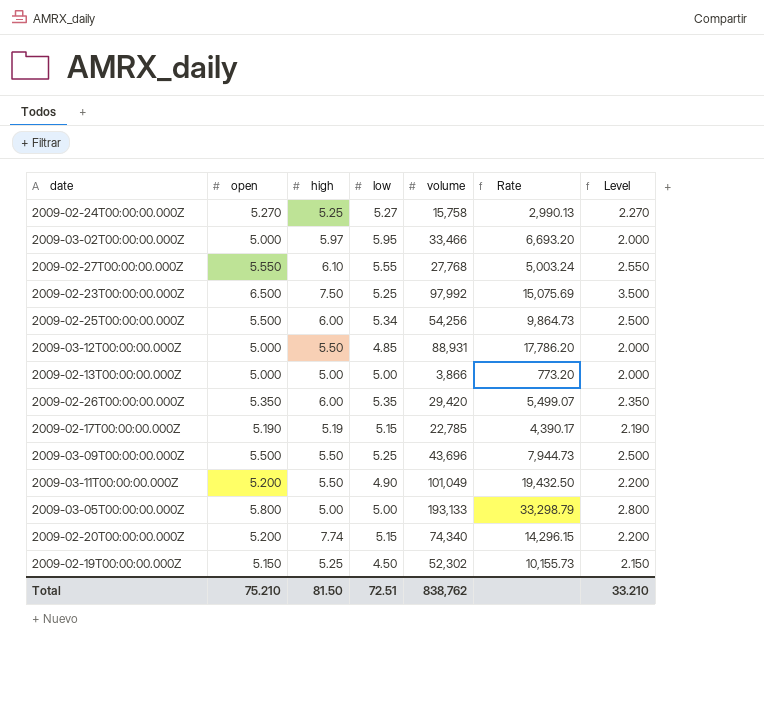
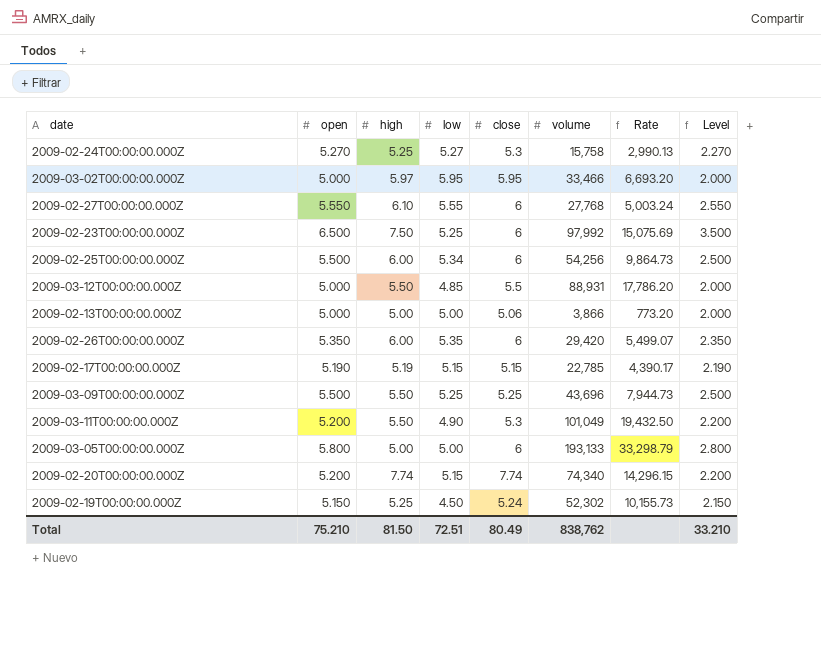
column close | position: none -> 5

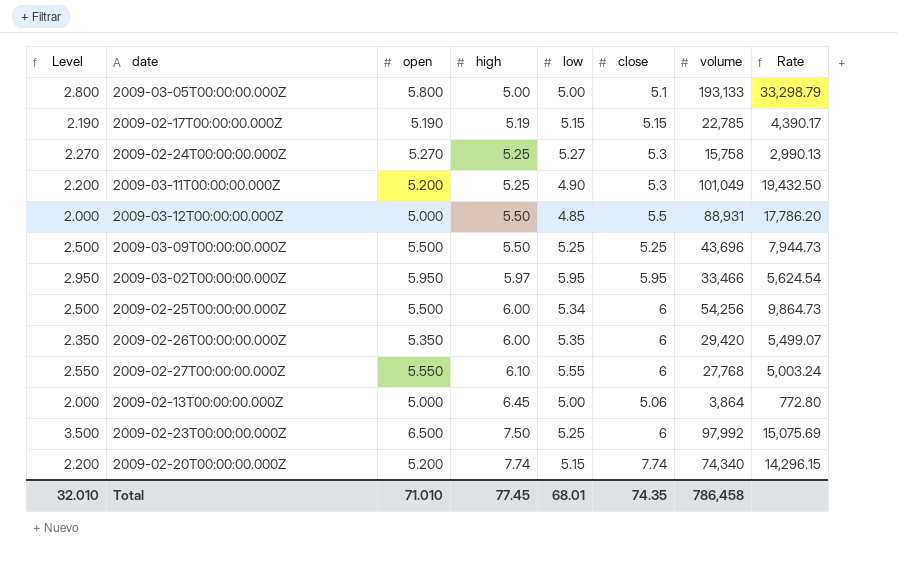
row order: none -> high ascending
column Level | position: 8 -> 1
row 2009-02-19T00:00:00.000Z: 5.150 | 5.25 | 4.50 | 5.24 | 52,302 | 10,155.73 | 2.150 -> none
2009-03-05T00:00:00.000Z | close: 6 -> 5.1
2009-03-11T00:00:00.000Z | high: 5.50 -> 5.25
2009-03-02T00:00:00.000Z | Level: 2.000 -> 2.950
2009-03-02T00:00:00.000Z | open: 5.000 -> 5.950
2009-03-02T00:00:00.000Z | Rate: 6,693.20 -> 5,624.54
2009-02-13T00:00:00.000Z | high: 5.00 -> 6.45
2009-02-13T00:00:00.000Z | volume: 3,866 -> 3,864
2009-02-13T00:00:00.000Z | Rate: 773.20 -> 772.80
Total | Level: 33.210 -> 32.010
Total | open: 75.210 -> 71.010
Total | high: 81.50 -> 77.45
Total | low: 72.51 -> 68.01
Total | close: 80.49 -> 74.35
Total | volume: 838,762 -> 786,458

